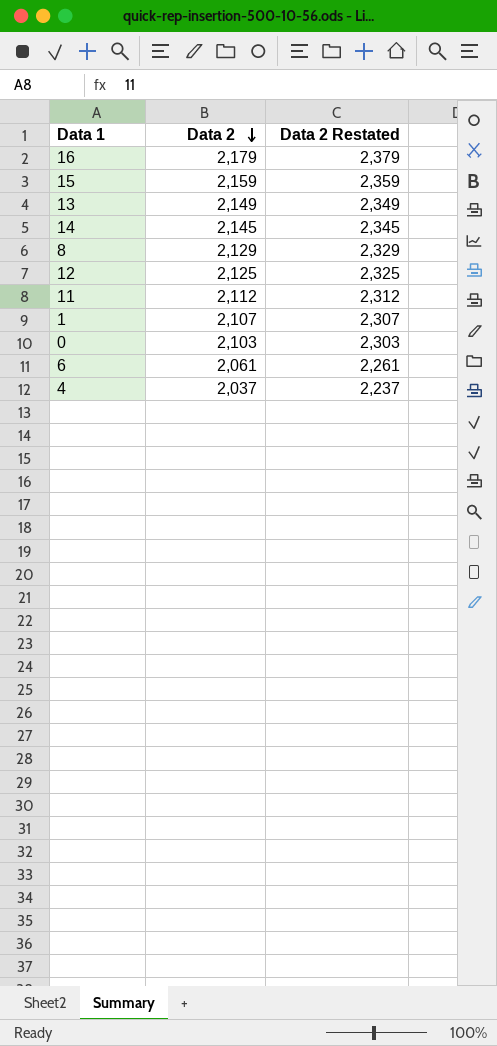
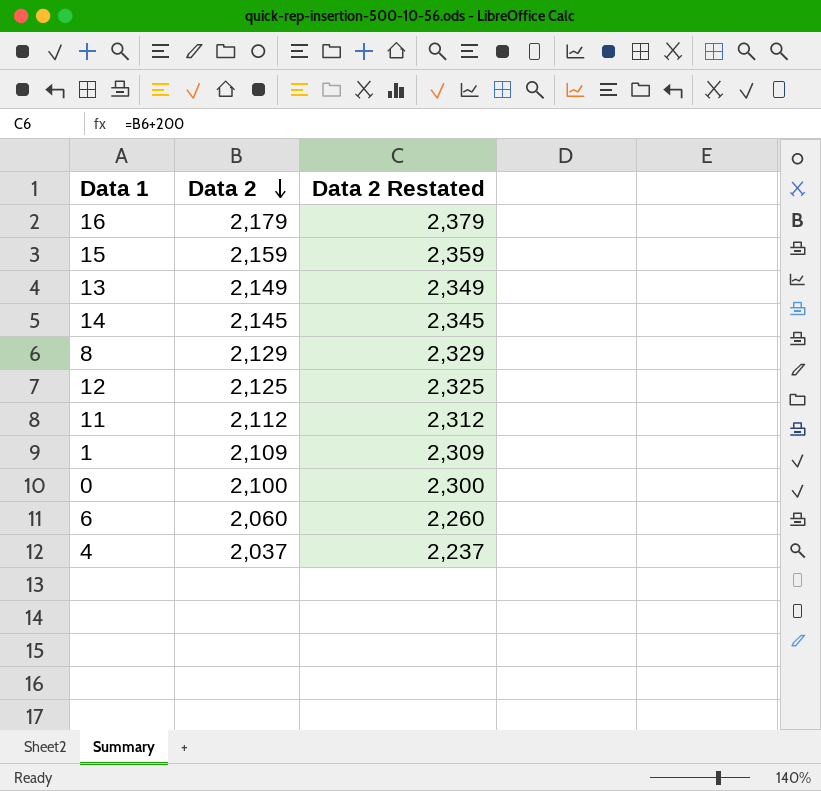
1 | Data 2: 2,107 -> 2,109
1 | Data 2 Restated: 2,307 -> 2,309
0 | Data 2: 2,103 -> 2,100
0 | Data 2 Restated: 2,303 -> 2,300
6 | Data 2: 2,061 -> 2,060
6 | Data 2 Restated: 2,261 -> 2,260

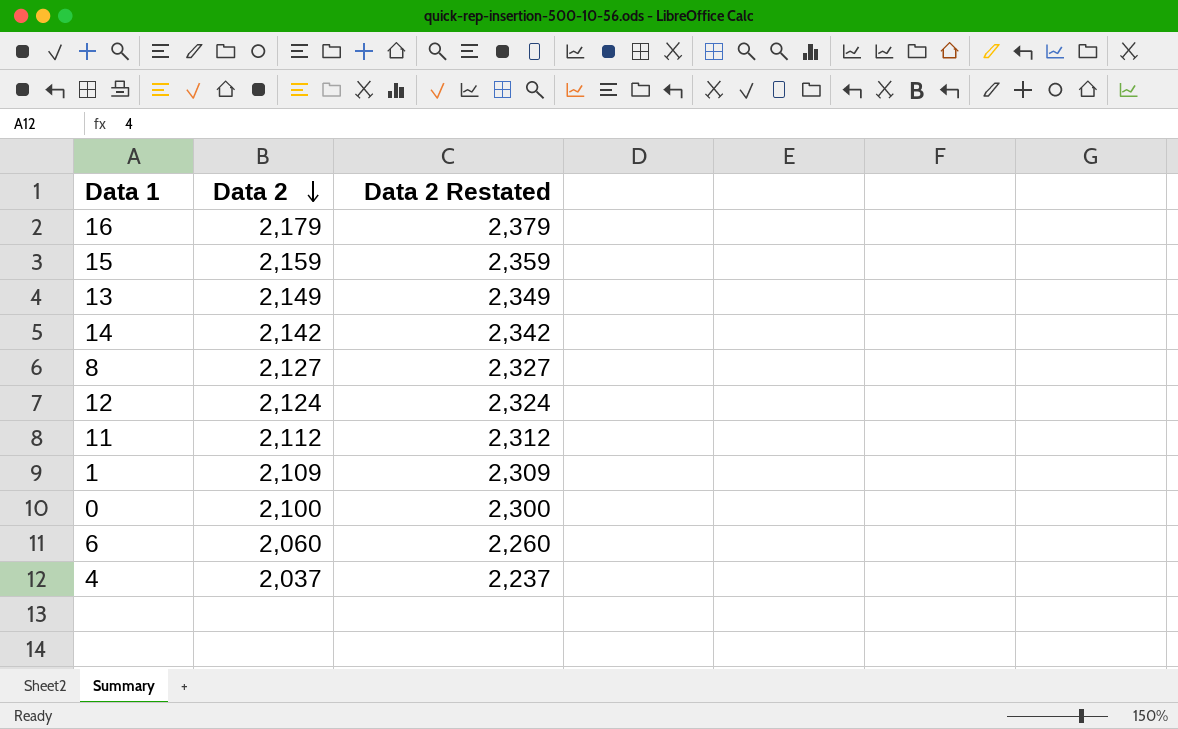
14 | Data 2: 2,145 -> 2,142
14 | Data 2 Restated: 2,345 -> 2,342
8 | Data 2: 2,129 -> 2,127
8 | Data 2 Restated: 2,329 -> 2,327
12 | Data 2: 2,125 -> 2,124
12 | Data 2 Restated: 2,325 -> 2,324

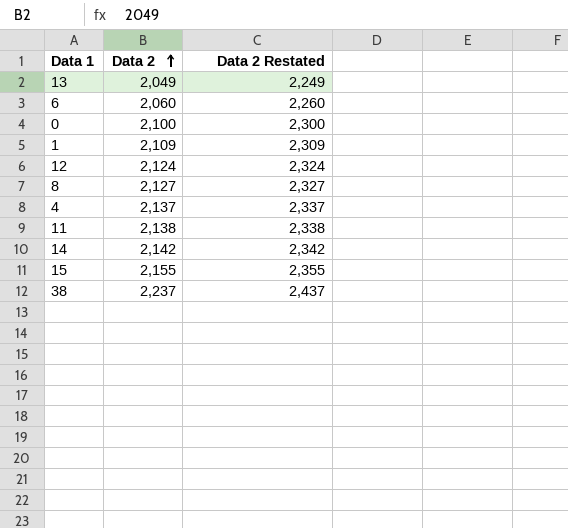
row order: Data 2 descending -> Data 2 ascending
row 16: 2,179 | 2,379 -> none
13 | Data 2: 2,149 -> 2,049
13 | Data 2 Restated: 2,349 -> 2,249
4 | Data 2: 2,037 -> 2,137
4 | Data 2 Restated: 2,237 -> 2,337
11 | Data 2: 2,112 -> 2,138
11 | Data 2 Restated: 2,312 -> 2,338
15 | Data 2: 2,159 -> 2,155
15 | Data 2 Restated: 2,359 -> 2,355
row 38: none -> 2,237 | 2,437

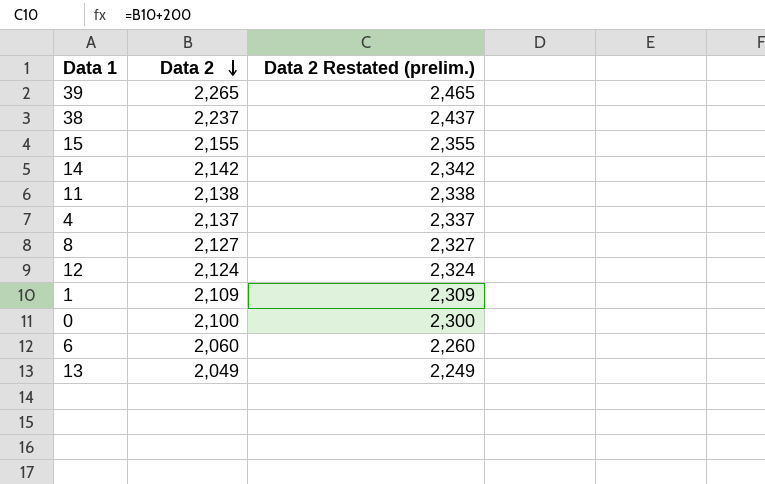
row order: Data 2 ascending -> Data 2 descending
column name: Data 2 Restated -> Data 2 Restated (prelim.)
row 39: none -> 2,265 | 2,465

